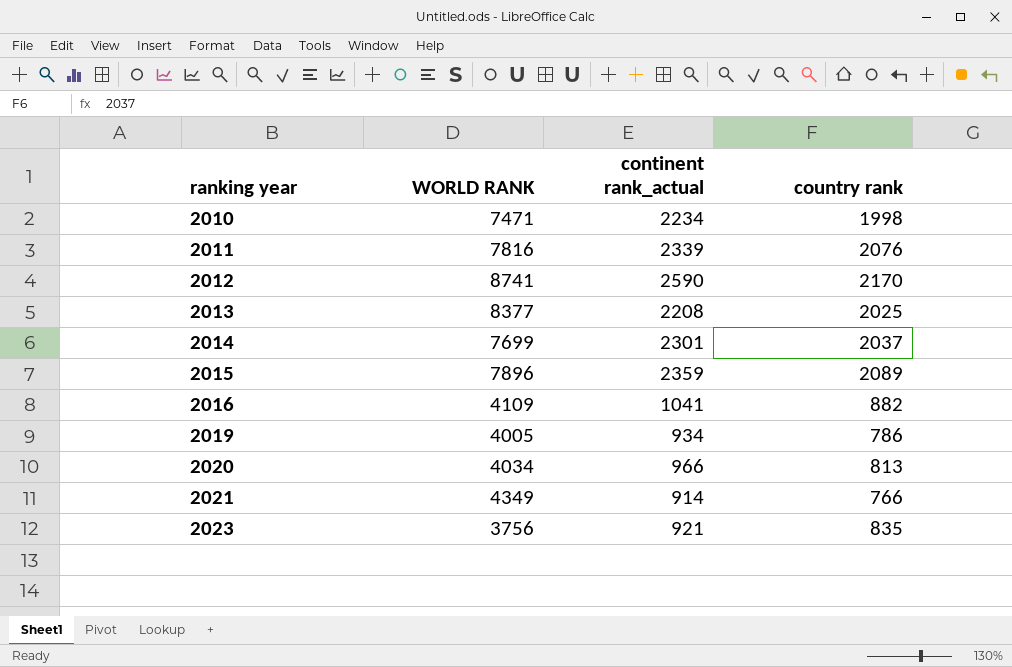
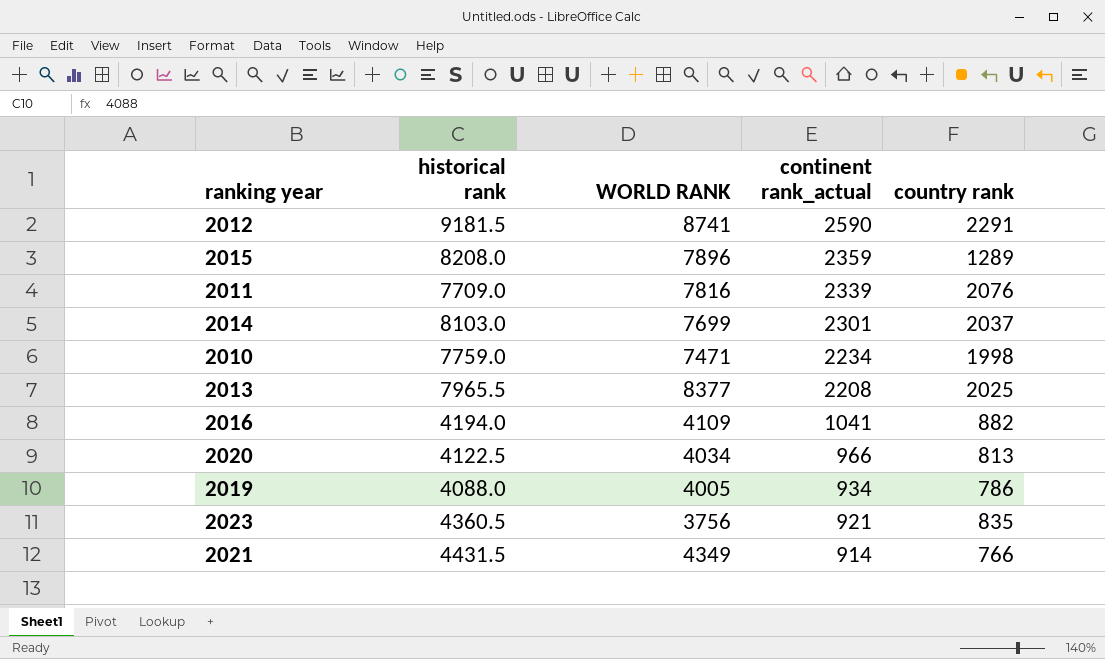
row order: ranking year ascending -> continent rank_actual descending
column historical rank | position: none -> 2
2012 | country rank: 2170 -> 2291
2015 | country rank: 2089 -> 1289

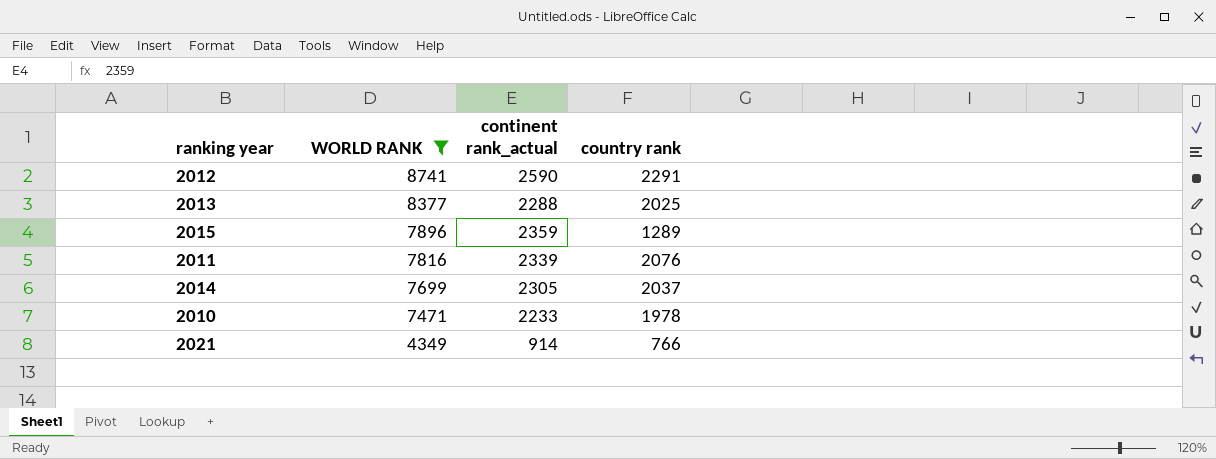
filter: none -> WORLD RANK >= 4349
row order: continent rank_actual descending -> WORLD RANK descending
column historical rank | position: 2 -> none
2013 | continent rank_actual: 2208 -> 2288
2014 | continent rank_actual: 2301 -> 2305
2010 | continent rank_actual: 2234 -> 2233
2010 | country rank: 1998 -> 1978

